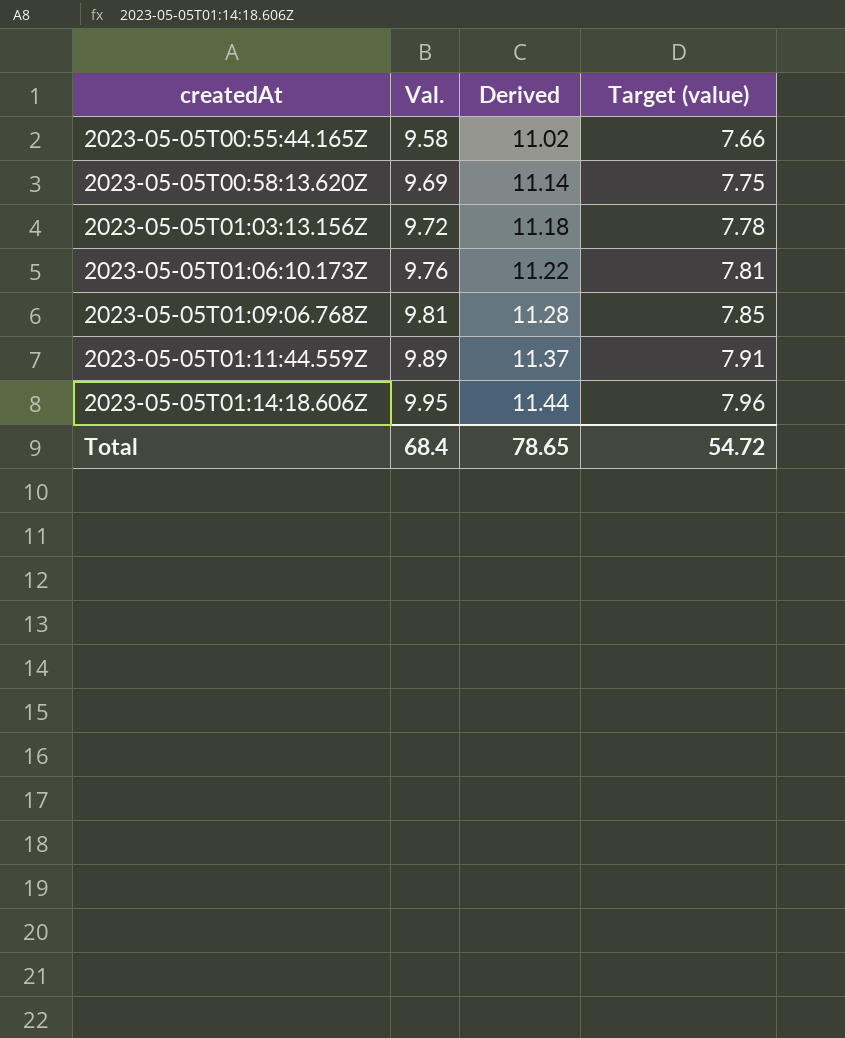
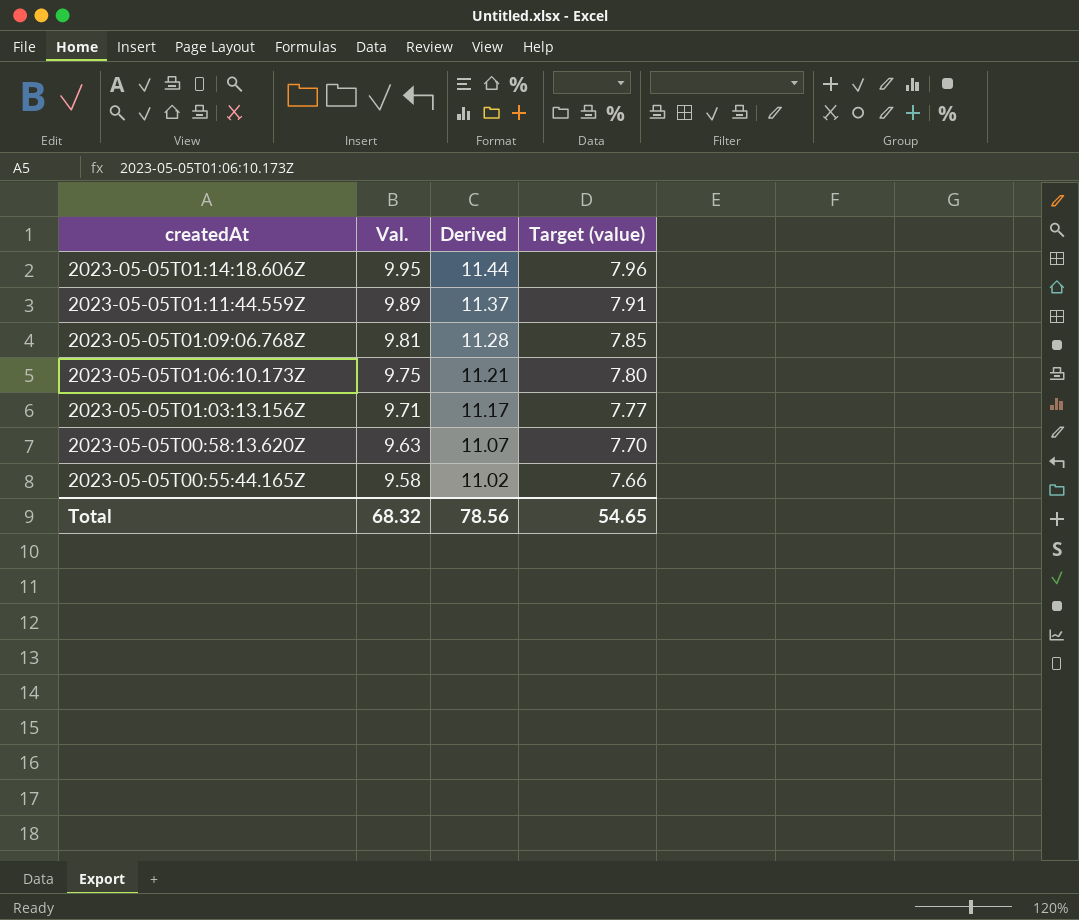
row order: createdAt ascending -> createdAt descending
2023-05-05T01:06:10.173Z | Val.: 9.76 -> 9.75
2023-05-05T01:06:10.173Z | Derived: 11.22 -> 11.21
2023-05-05T01:06:10.173Z | Target (value): 7.81 -> 7.80
2023-05-05T01:03:13.156Z | Val.: 9.72 -> 9.71
2023-05-05T01:03:13.156Z | Derived: 11.18 -> 11.17
2023-05-05T01:03:13.156Z | Target (value): 7.78 -> 7.77
2023-05-05T00:58:13.620Z | Val.: 9.69 -> 9.63
2023-05-05T00:58:13.620Z | Derived: 11.14 -> 11.07
2023-05-05T00:58:13.620Z | Target (value): 7.75 -> 7.70
Total | Val.: 68.4 -> 68.32
Total | Derived: 78.65 -> 78.56
Total | Target (value): 54.72 -> 54.65

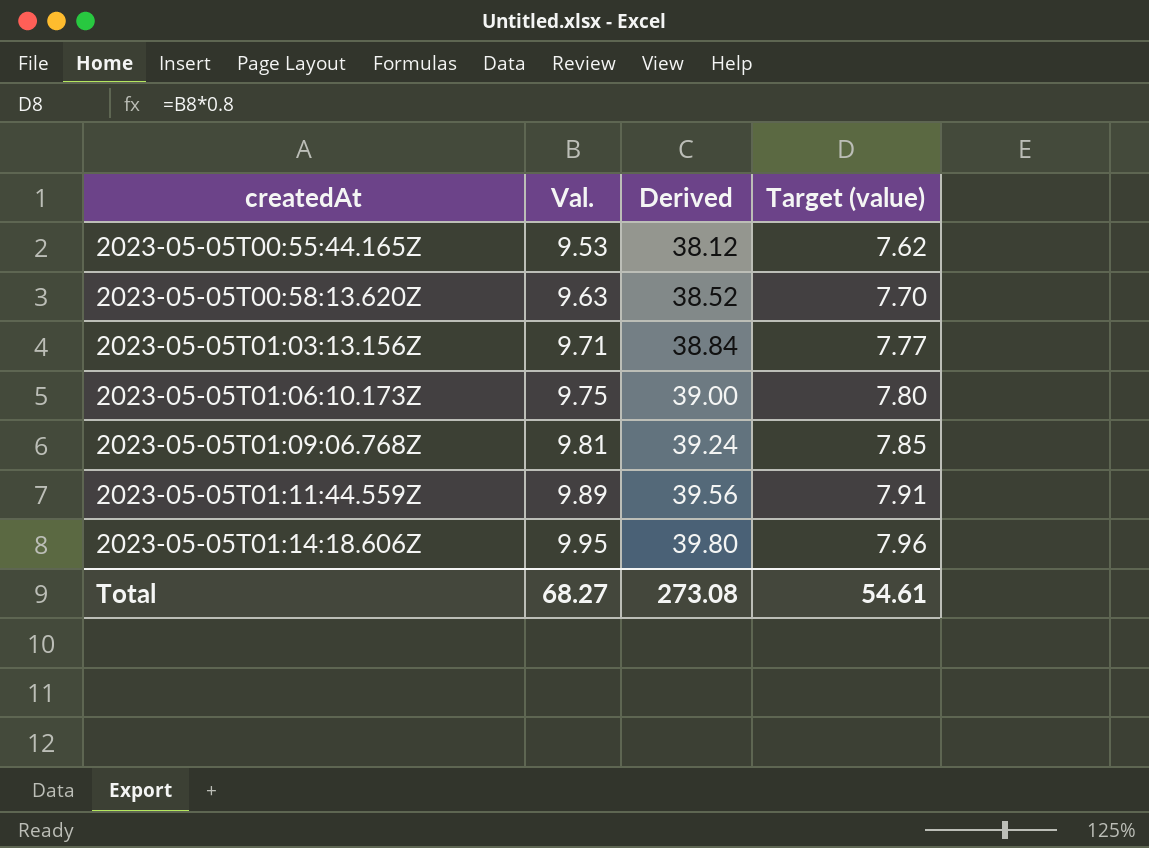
row order: createdAt descending -> createdAt ascending
column Derived | formula: [Val.] * 1.15 -> [Val.] * 4
2023-05-05T00:55:44.165Z | Val.: 9.58 -> 9.53
2023-05-05T00:55:44.165Z | Target (value): 7.66 -> 7.62
Total | Val.: 68.32 -> 68.27
Total | Derived: 78.56 -> 273.08
Total | Target (value): 54.65 -> 54.61

